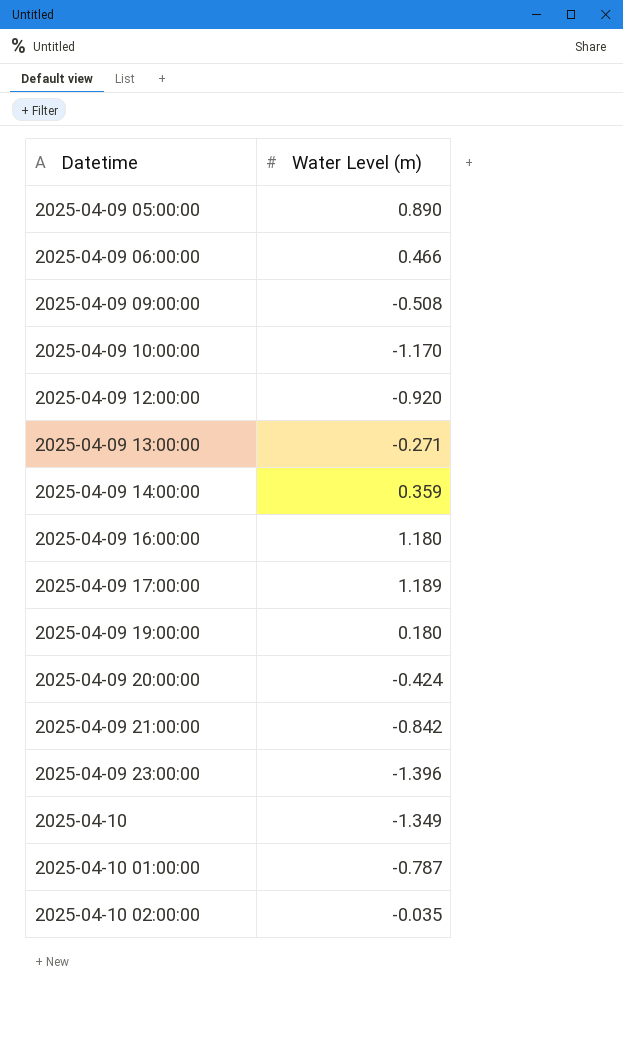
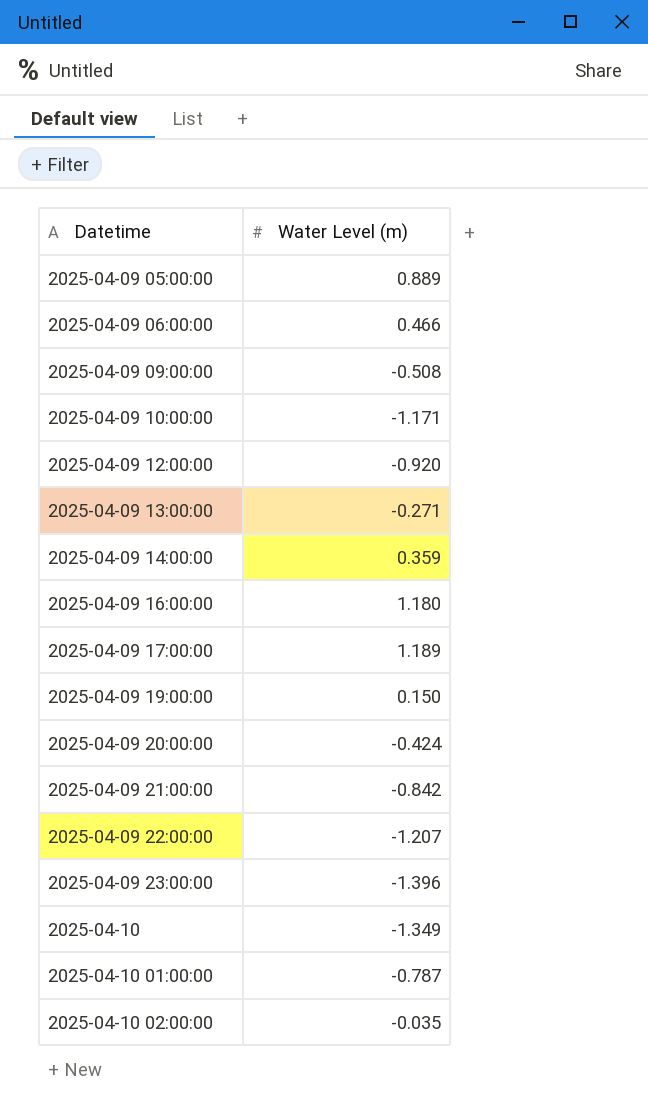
2025-04-09 05:00:00 | Water Level (m): 0.890 -> 0.889
2025-04-09 10:00:00 | Water Level (m): -1.170 -> -1.171
2025-04-09 19:00:00 | Water Level (m): 0.180 -> 0.150
row 2025-04-09 22:00:00: none -> -1.207

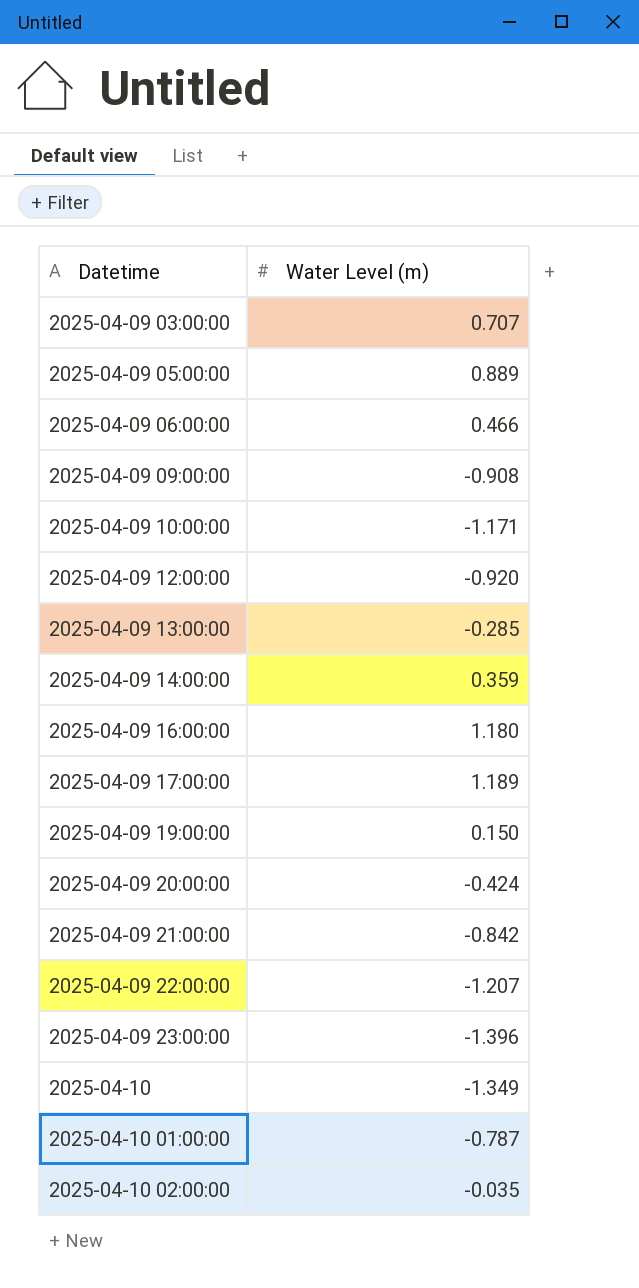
row 2025-04-09 03:00:00: none -> 0.707
2025-04-09 09:00:00 | Water Level (m): -0.508 -> -0.908
2025-04-09 13:00:00 | Water Level (m): -0.271 -> -0.285

